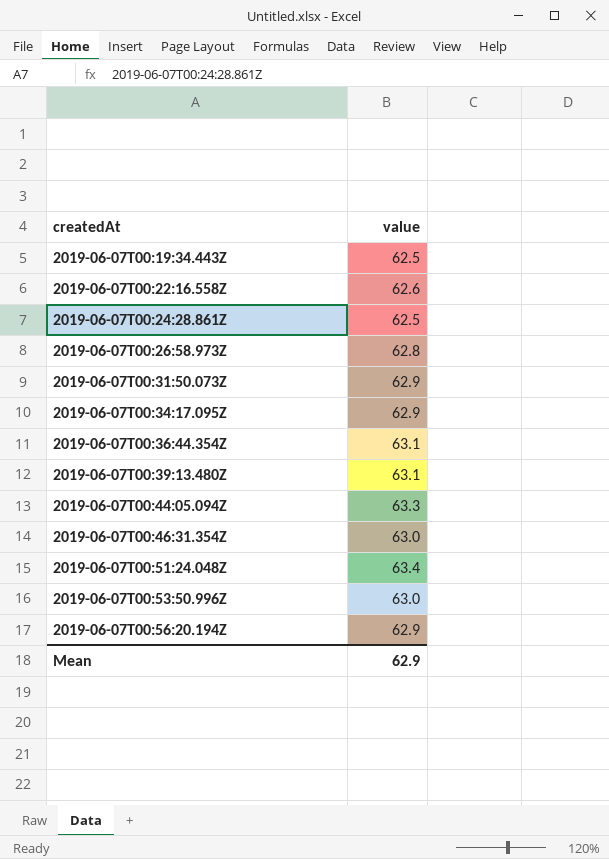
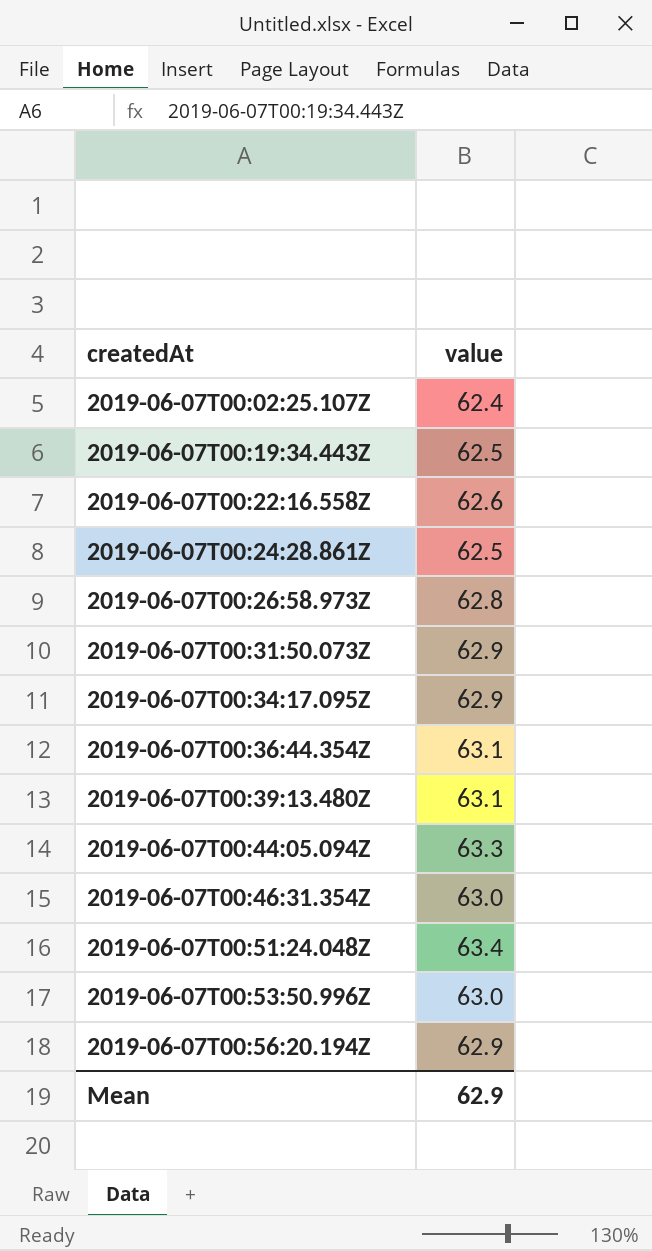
row 2019-06-07T00:02:25.107Z: none -> 62.4

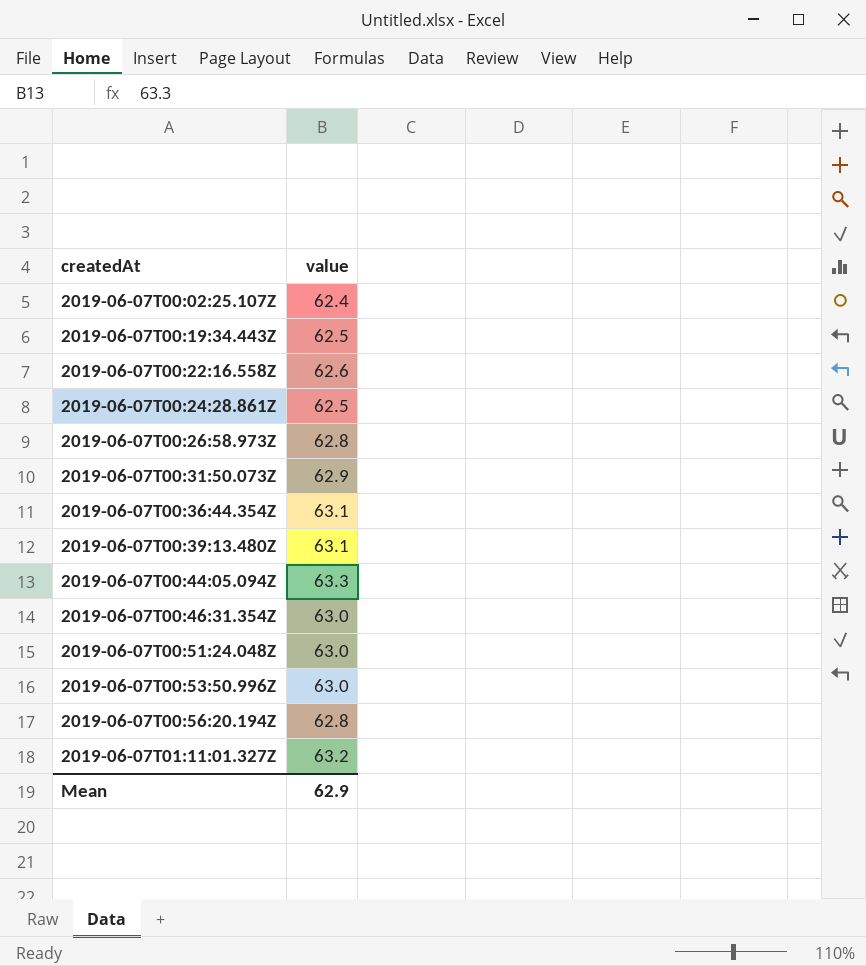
row 2019-06-07T00:34:17.095Z: 62.9 -> none
2019-06-07T00:51:24.048Z | value: 63.4 -> 63.0
2019-06-07T00:56:20.194Z | value: 62.9 -> 62.8
row 2019-06-07T01:11:01.327Z: none -> 63.2

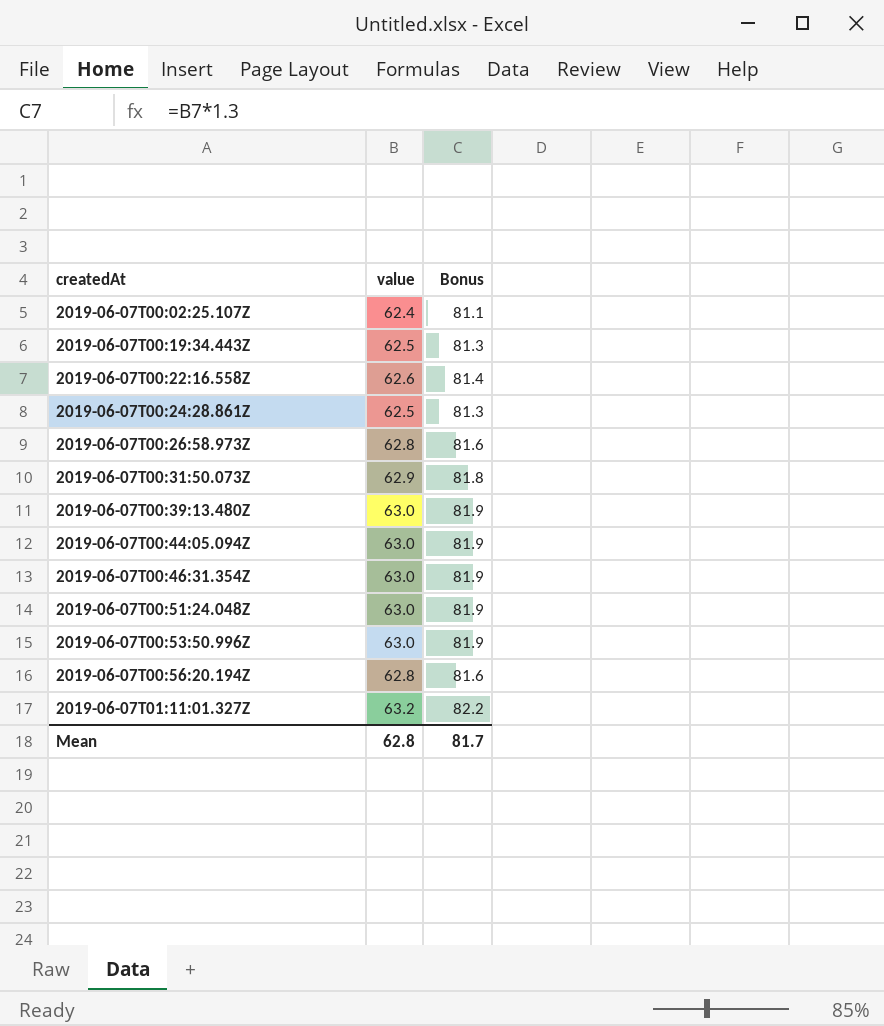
column Bonus | formula: none -> [value] * 1.3
row 2019-06-07T00:36:44.354Z: 63.1 -> none
2019-06-07T00:39:13.480Z | value: 63.1 -> 63.0
2019-06-07T00:44:05.094Z | value: 63.3 -> 63.0
Mean | value: 62.9 -> 62.8

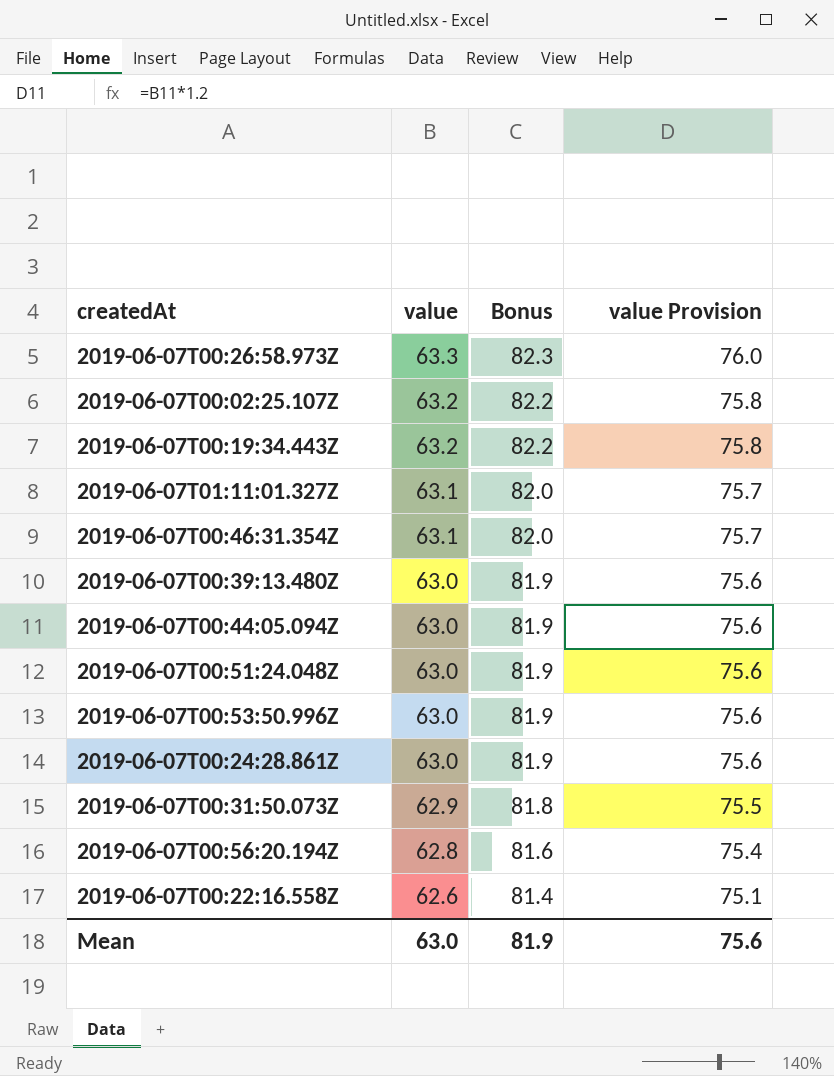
row order: createdAt ascending -> value descending
column value Provision | formula: none -> [value] * 1.2
2019-06-07T00:26:58.973Z | value: 62.8 -> 63.3
2019-06-07T00:26:58.973Z | Bonus: 81.6 -> 82.3
2019-06-07T00:02:25.107Z | value: 62.4 -> 63.2
2019-06-07T00:02:25.107Z | Bonus: 81.1 -> 82.2
2019-06-07T00:19:34.443Z | value: 62.5 -> 63.2
2019-06-07T00:19:34.443Z | Bonus: 81.3 -> 82.2
2019-06-07T01:11:01.327Z | value: 63.2 -> 63.1
2019-06-07T01:11:01.327Z | Bonus: 82.2 -> 82.0
2019-06-07T00:46:31.354Z | value: 63.0 -> 63.1
2019-06-07T00:46:31.354Z | Bonus: 81.9 -> 82.0
2019-06-07T00:24:28.861Z | value: 62.5 -> 63.0
2019-06-07T00:24:28.861Z | Bonus: 81.3 -> 81.9
Mean | value: 62.8 -> 63.0
Mean | Bonus: 81.7 -> 81.9

